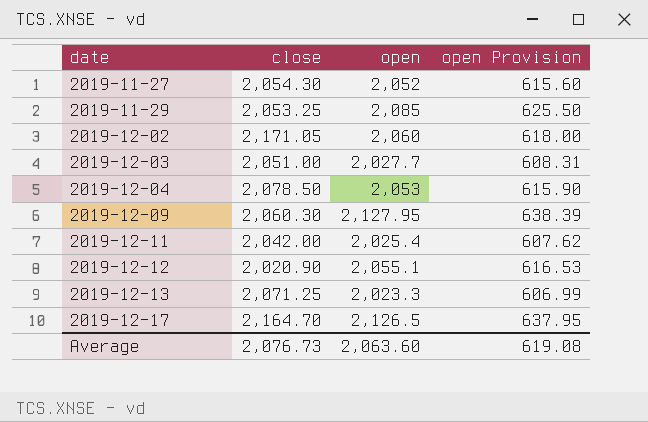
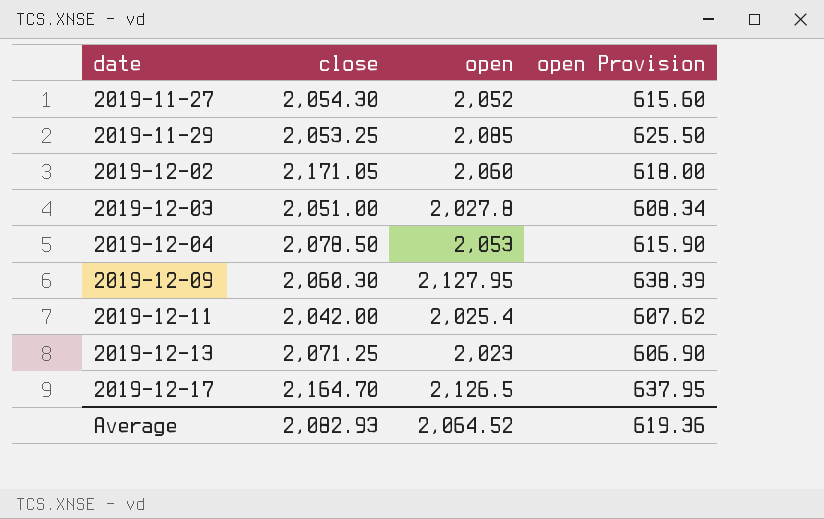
row 2019-12-12: 2,020.90 | 2,055.1 | 616.53 -> none
2019-12-03 | open: 2,027.7 -> 2,027.8
2019-12-03 | open Provision: 608.31 -> 608.34
2019-12-13 | open: 2,023.3 -> 2,023
2019-12-13 | open Provision: 606.99 -> 606.90
Average | close: 2,076.73 -> 2,082.93
Average | open: 2,063.60 -> 2,064.52
Average | open Provision: 619.08 -> 619.36

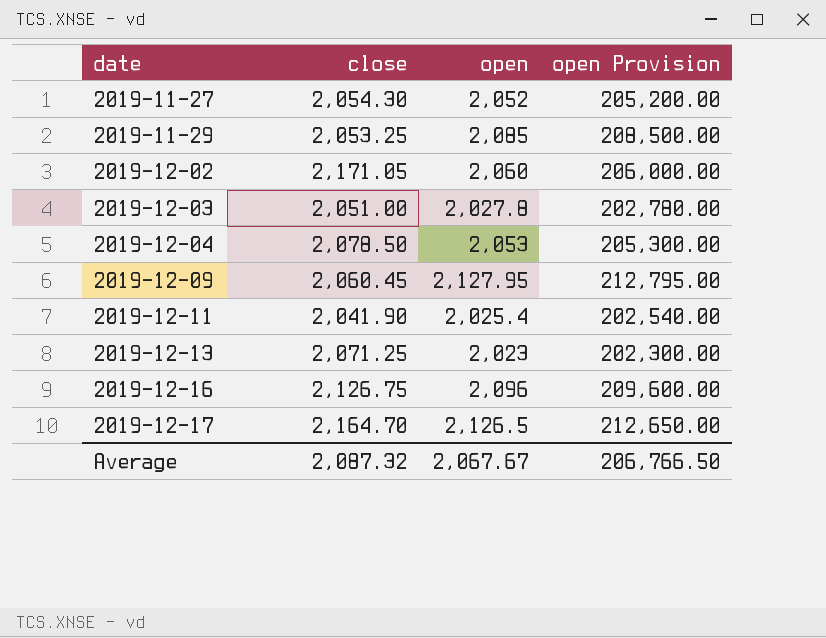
column open Provision | formula: [open] * 0.3 -> [open] * 100
2019-12-09 | close: 2,060.30 -> 2,060.45
2019-12-11 | close: 2,042.00 -> 2,041.90
row 2019-12-16: none -> 2,126.75 | 2,096 | 209,600.00
Average | close: 2,082.93 -> 2,087.32
Average | open: 2,064.52 -> 2,067.67
Average | open Provision: 619.36 -> 206,766.50

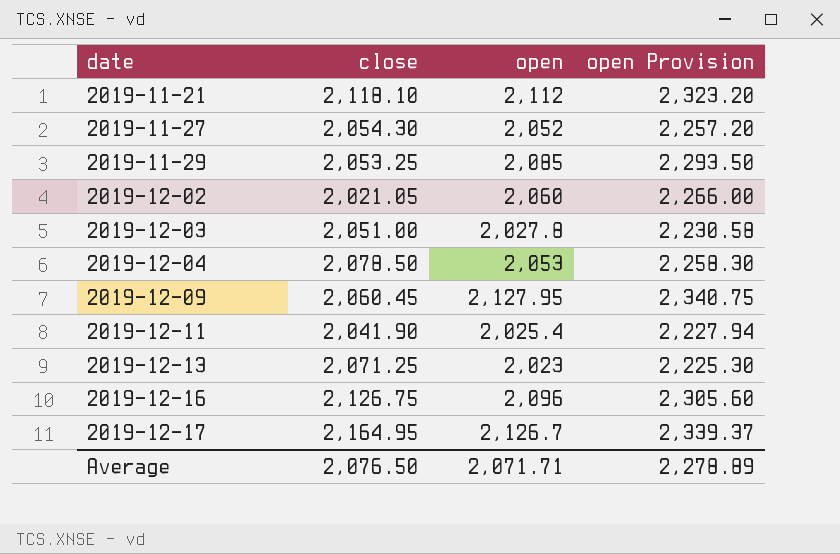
column open Provision | formula: [open] * 100 -> [open] * 1.1
row 2019-11-21: none -> 2,118.10 | 2,112 | 2,323.20
2019-12-02 | close: 2,171.05 -> 2,021.05
2019-12-17 | close: 2,164.70 -> 2,164.95
2019-12-17 | open: 2,126.5 -> 2,126.7
Average | close: 2,087.32 -> 2,076.50
Average | open: 2,067.67 -> 2,071.71
Average | open Provision: 206,766.50 -> 2,278.89

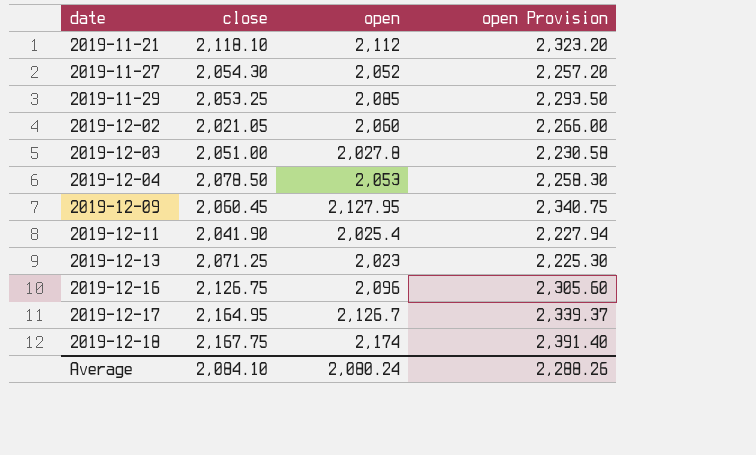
row 2019-12-18: none -> 2,167.75 | 2,174 | 2,391.40
Average | close: 2,076.50 -> 2,084.10
Average | open: 2,071.71 -> 2,080.24
Average | open Provision: 2,278.89 -> 2,288.26

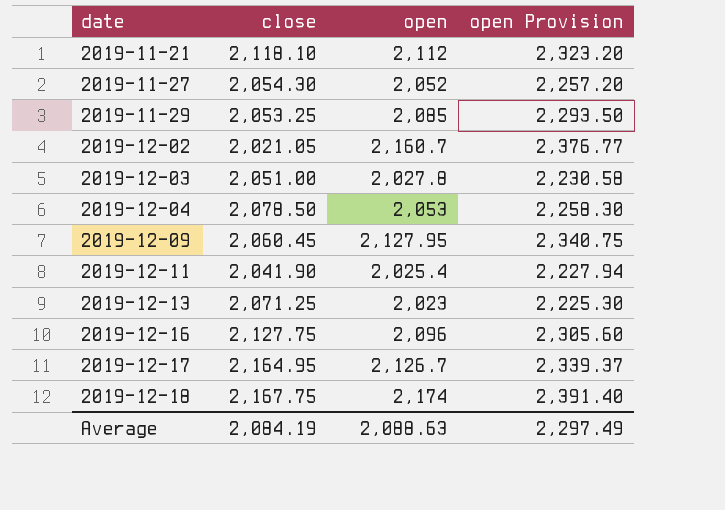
2019-12-02 | open: 2,060 -> 2,160.7
2019-12-02 | open Provision: 2,266.00 -> 2,376.77
2019-12-16 | close: 2,126.75 -> 2,127.75
Average | close: 2,084.10 -> 2,084.19
Average | open: 2,080.24 -> 2,088.63
Average | open Provision: 2,288.26 -> 2,297.49

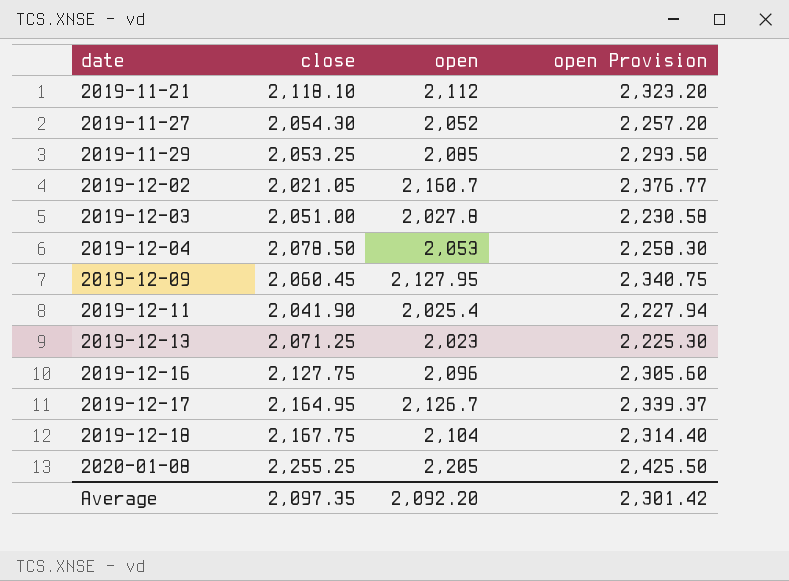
2019-12-18 | open: 2,174 -> 2,104
2019-12-18 | open Provision: 2,391.40 -> 2,314.40
row 2020-01-08: none -> 2,255.25 | 2,205 | 2,425.50
Average | close: 2,084.19 -> 2,097.35
Average | open: 2,088.63 -> 2,092.20
Average | open Provision: 2,297.49 -> 2,301.42

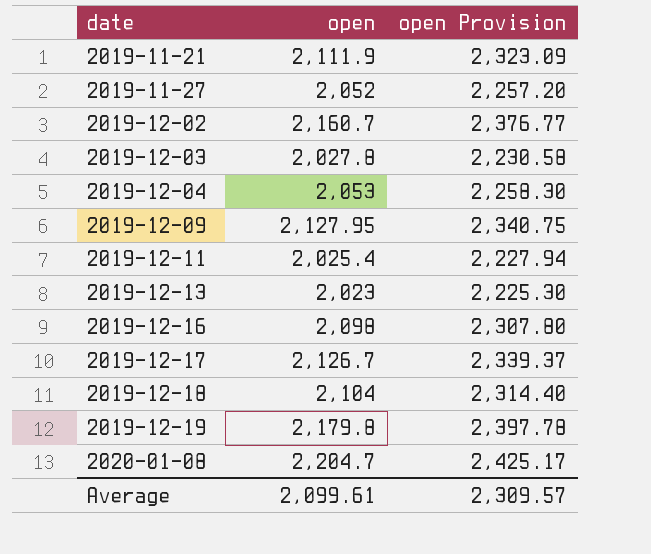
column close | position: 2 -> none
row 2019-11-29: 2,053.25 | 2,085 | 2,293.50 -> none
2019-11-21 | open: 2,112 -> 2,111.9
2019-11-21 | open Provision: 2,323.20 -> 2,323.09
2019-12-16 | open: 2,096 -> 2,098
2019-12-16 | open Provision: 2,305.60 -> 2,307.80
row 2019-12-19: none -> 2,179.8 | 2,397.78
2020-01-08 | open: 2,205 -> 2,204.7
2020-01-08 | open Provision: 2,425.50 -> 2,425.17
Average | open: 2,092.20 -> 2,099.61
Average | open Provision: 2,301.42 -> 2,309.57

